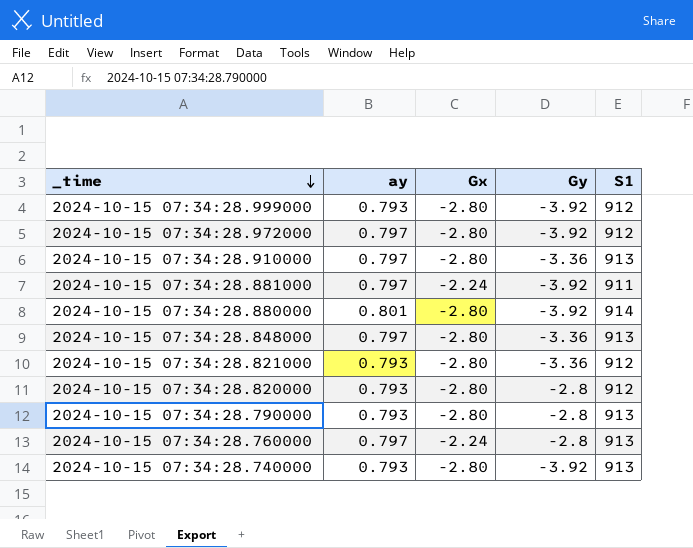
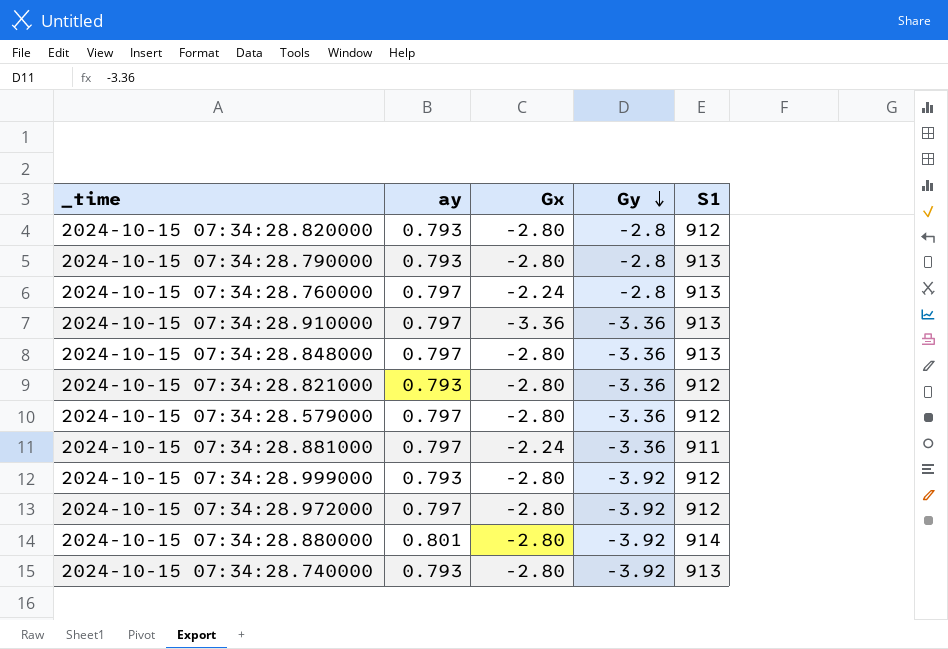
row order: _time descending -> Gy descending
2024-10-15 07:34:28.910000 | Gx: -2.80 -> -3.36
row 2024-10-15 07:34:28.579000: none -> 0.797 | -2.80 | -3.36 | 912
2024-10-15 07:34:28.881000 | Gy: -3.92 -> -3.36

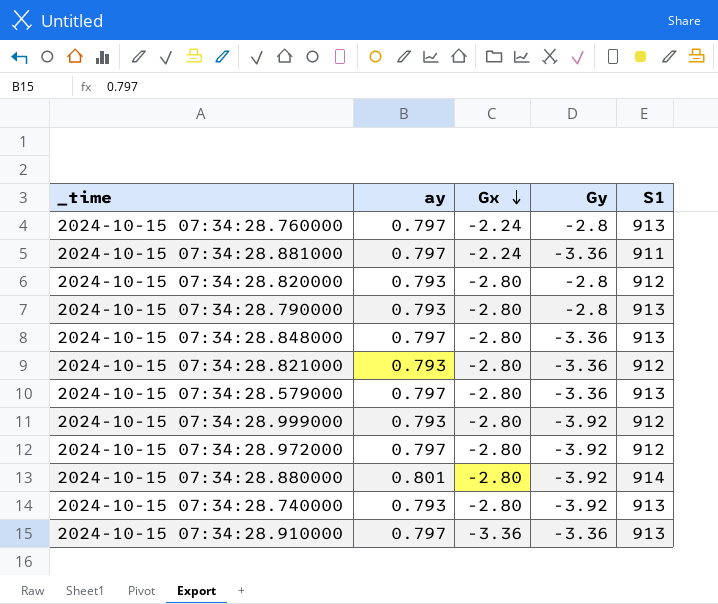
row order: Gy descending -> Gx descending
2024-10-15 07:34:28.579000 | S1: 912 -> 913

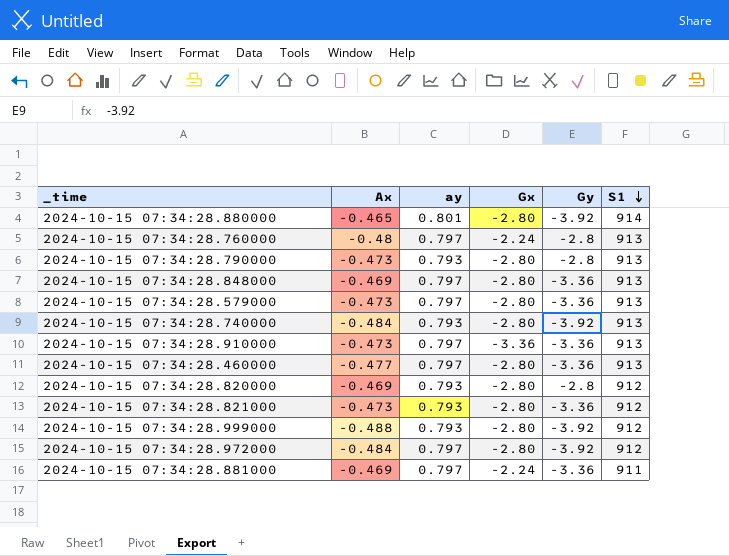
row order: Gx descending -> S1 descending
column Ax | position: none -> 2
row 2024-10-15 07:34:28.460000: none -> -0.477 | 0.797 | -2.80 | -3.36 | 913

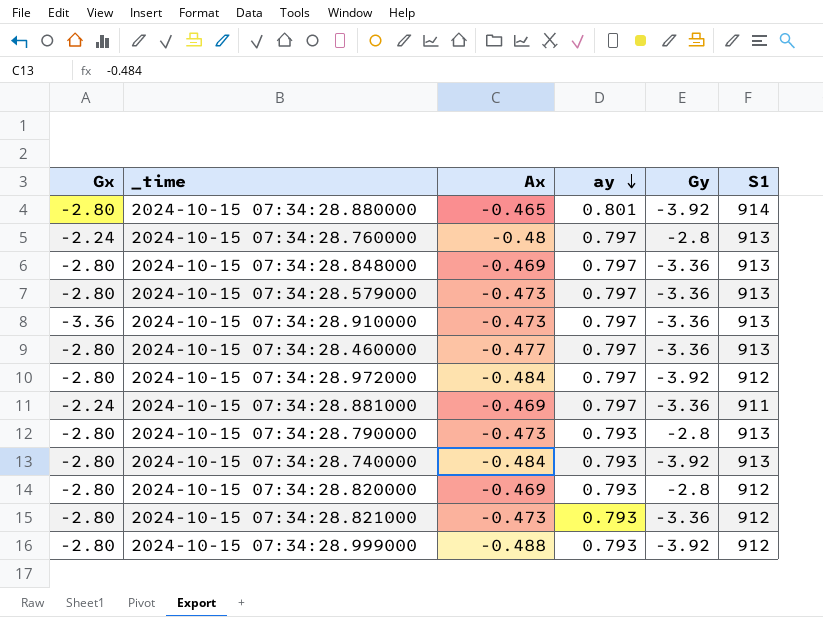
row order: S1 descending -> ay descending
column Gx | position: 4 -> 1

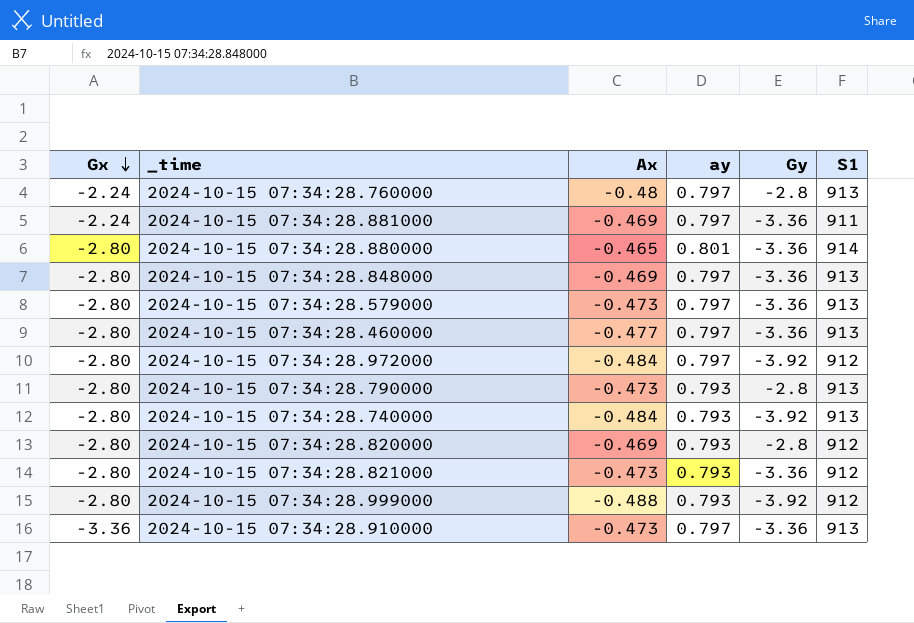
row order: ay descending -> Gx descending
2024-10-15 07:34:28.880000 | Gy: -3.92 -> -3.36

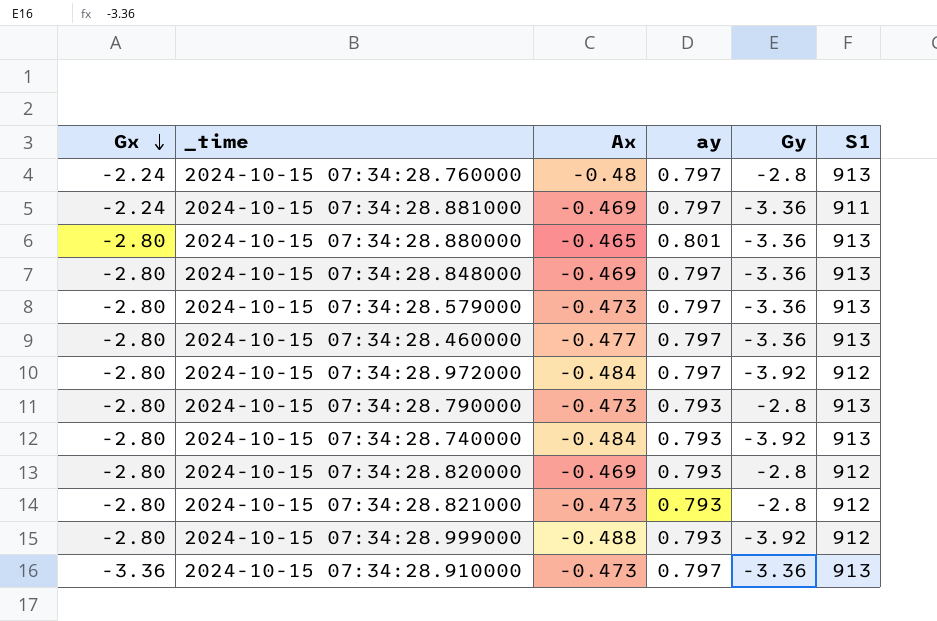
2024-10-15 07:34:28.880000 | S1: 914 -> 913
2024-10-15 07:34:28.821000 | Gy: -3.36 -> -2.8

